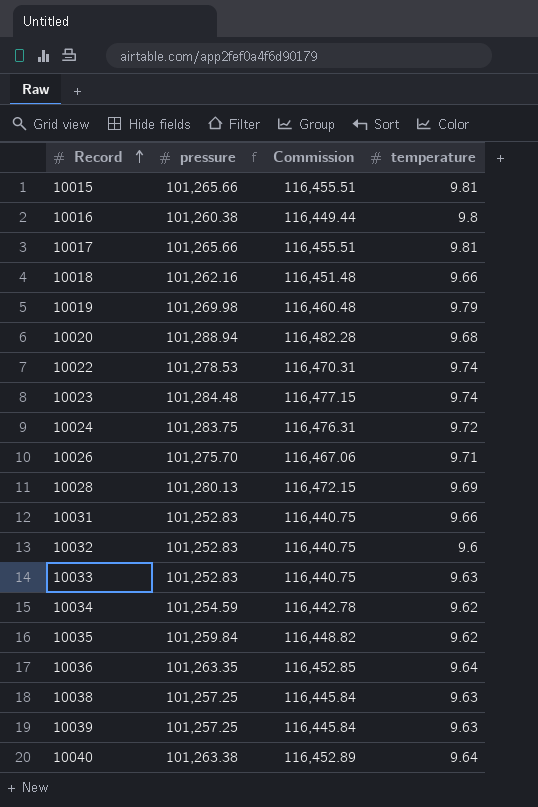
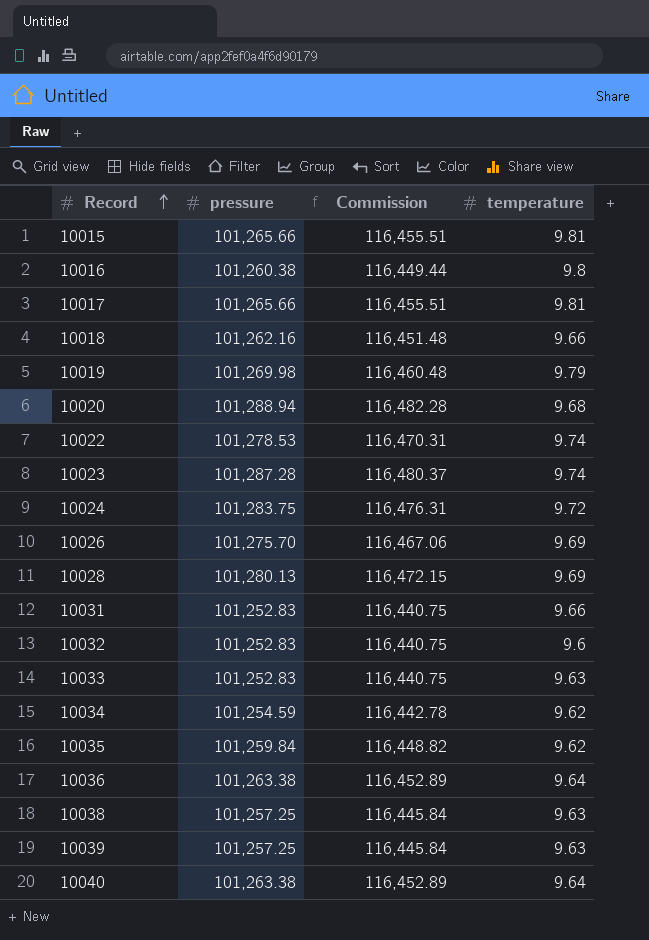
10023 | pressure: 101,284.48 -> 101,287.28
10023 | Commission: 116,477.15 -> 116,480.37
10026 | temperature: 9.71 -> 9.69
10036 | pressure: 101,263.35 -> 101,263.38
10036 | Commission: 116,452.85 -> 116,452.89

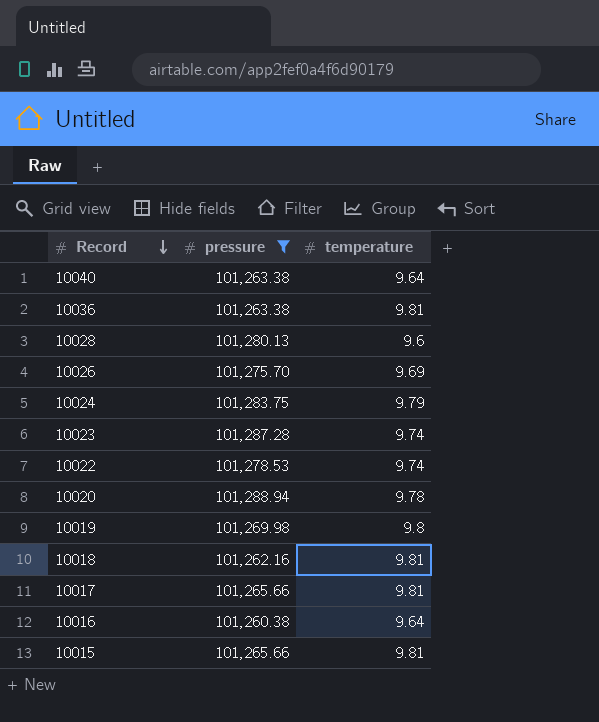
filter: none -> pressure >= 101,260.38
row order: Record ascending -> Record descending
column Commission | formula: [pressure] * 1.15 -> none
10036 | temperature: 9.64 -> 9.81
10028 | temperature: 9.69 -> 9.6
10024 | temperature: 9.72 -> 9.79
10020 | temperature: 9.68 -> 9.78
10019 | temperature: 9.79 -> 9.8
10018 | temperature: 9.66 -> 9.81
10016 | temperature: 9.8 -> 9.64

